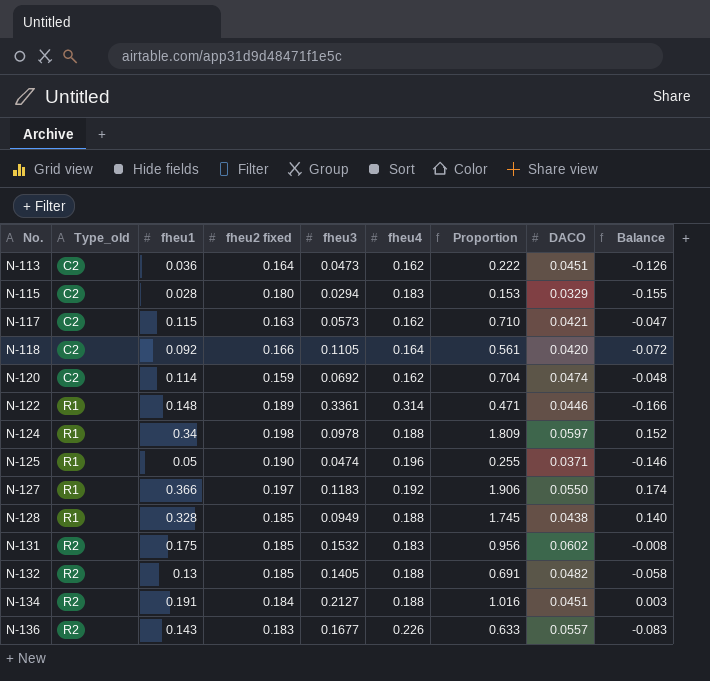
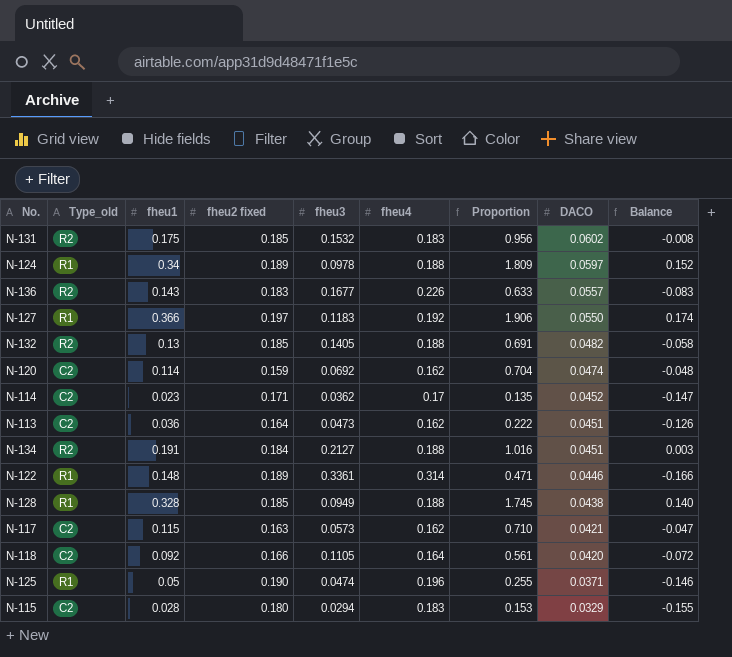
row order: No. ascending -> DACO descending
N-124 | fheu2 fixed: 0.198 -> 0.189
row N-114: none -> C2 | 0.023 | 0.171 | 0.0362 | 0.17 | 0.135 | 0.0452 | -0.147

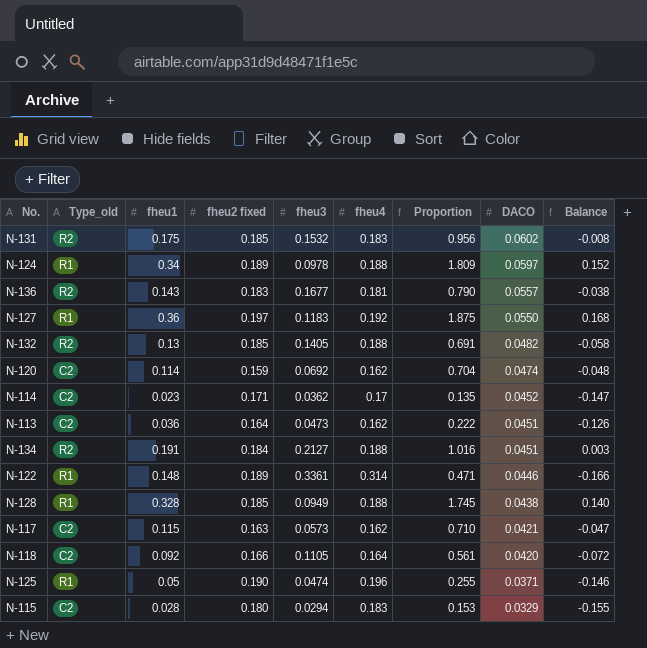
N-136 | fheu4: 0.226 -> 0.181
N-136 | Proportion: 0.633 -> 0.790
N-136 | Balance: -0.083 -> -0.038
N-127 | fheu1: 0.366 -> 0.36
N-127 | Proportion: 1.906 -> 1.875
N-127 | Balance: 0.174 -> 0.168

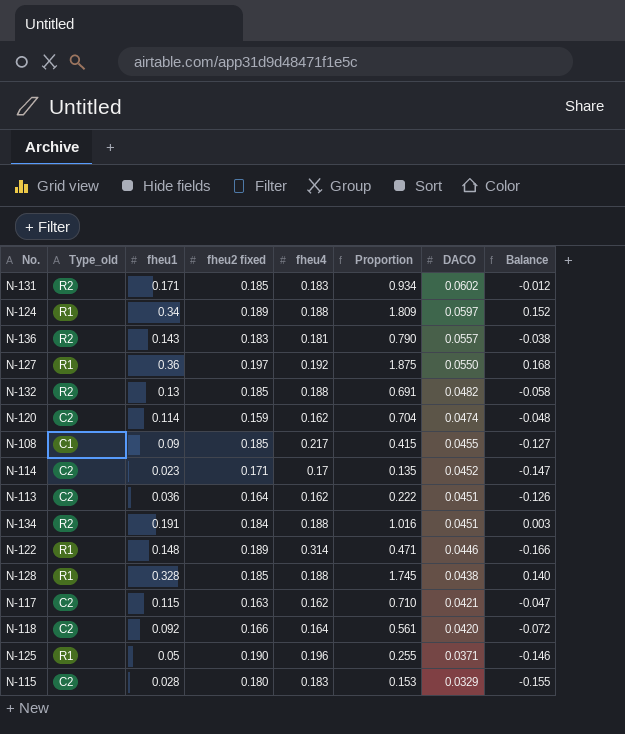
column fheu3 | position: 5 -> none
N-131 | fheu1: 0.175 -> 0.171
N-131 | Proportion: 0.956 -> 0.934
N-131 | Balance: -0.008 -> -0.012
row N-108: none -> C1 | 0.09 | 0.185 | 0.217 | 0.415 | 0.0455 | -0.127

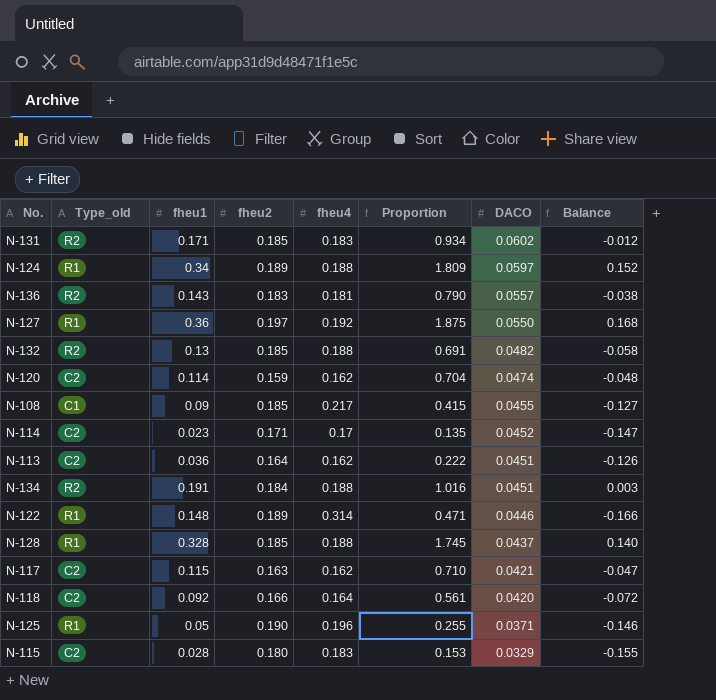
column name: fheu2 fixed -> fheu2
N-128 | DACO: 0.0438 -> 0.0437

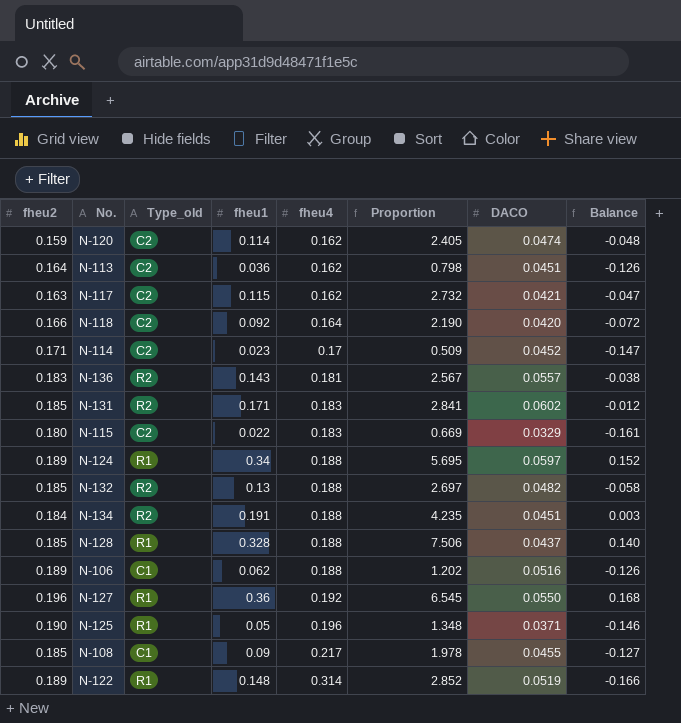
row order: DACO descending -> fheu4 ascending
column fheu2 | position: 4 -> 1
column Proportion | formula: [fheu1] / [fheu4] -> [fheu1] / [DACO]
N-115 | fheu1: 0.028 -> 0.022
N-115 | Balance: -0.155 -> -0.161
row N-106: none -> 0.189 | C1 | 0.062 | 0.188 | 1.202 | 0.0516 | -0.126
N-127 | fheu2: 0.197 -> 0.196
N-122 | DACO: 0.0446 -> 0.0519

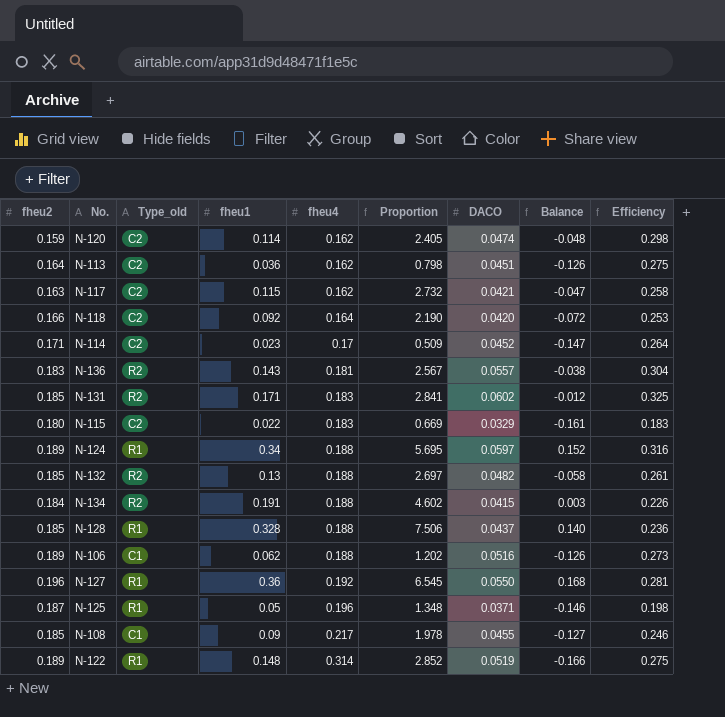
column Efficiency | formula: none -> [DACO] / [fheu2]
N-134 | Proportion: 4.235 -> 4.602
N-134 | DACO: 0.0451 -> 0.0415
N-125 | fheu2: 0.190 -> 0.187

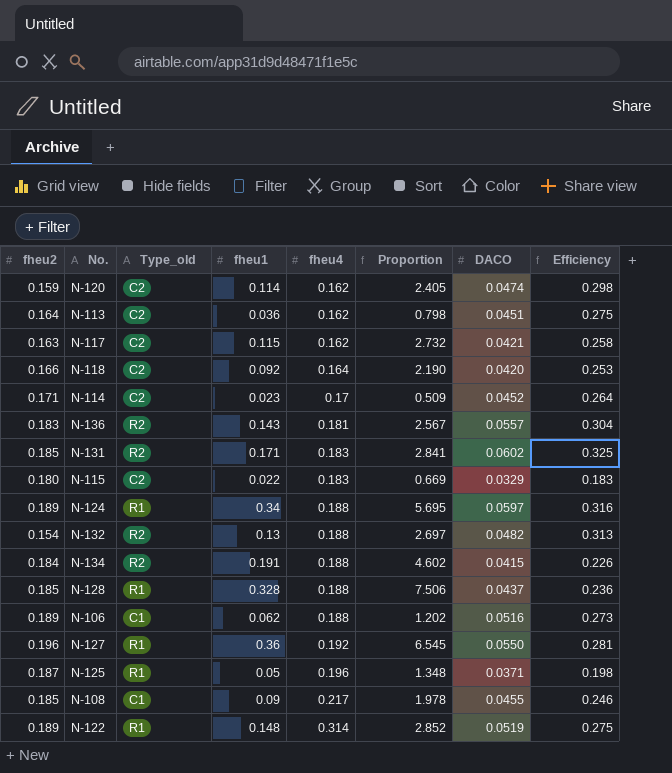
column Balance | formula: [fheu1] - [fheu4] -> none
N-132 | fheu2: 0.185 -> 0.154
N-132 | Efficiency: 0.261 -> 0.313

